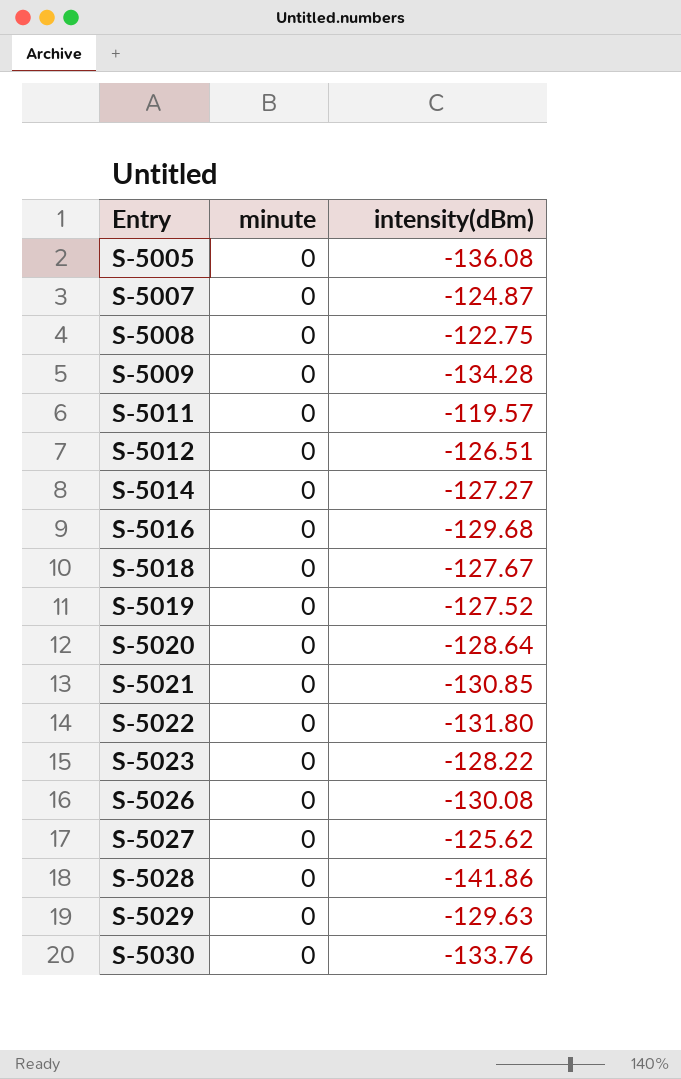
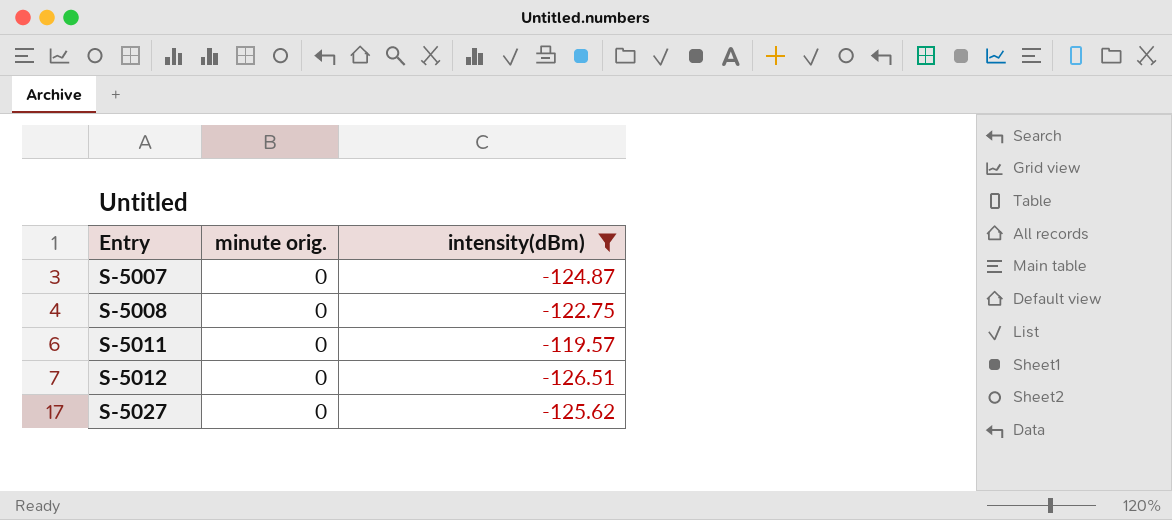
filter: none -> intensity(dBm) >= -126.51
column name: minute -> minute orig.

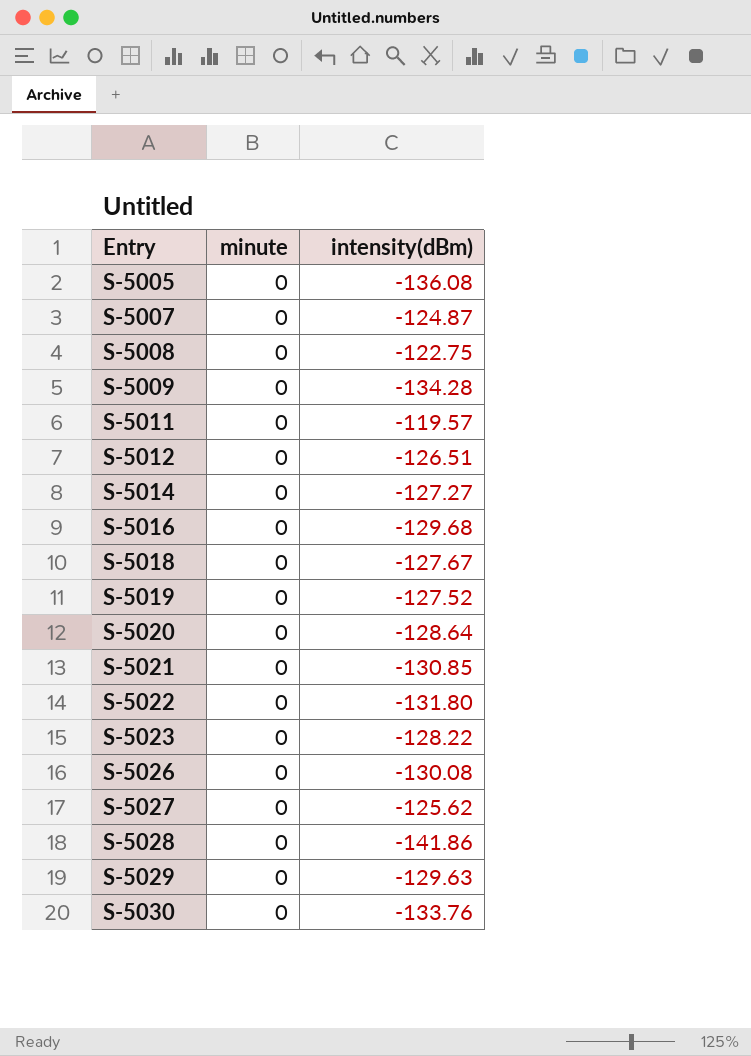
filter: intensity(dBm) >= -126.51 -> none
column name: minute orig. -> minute

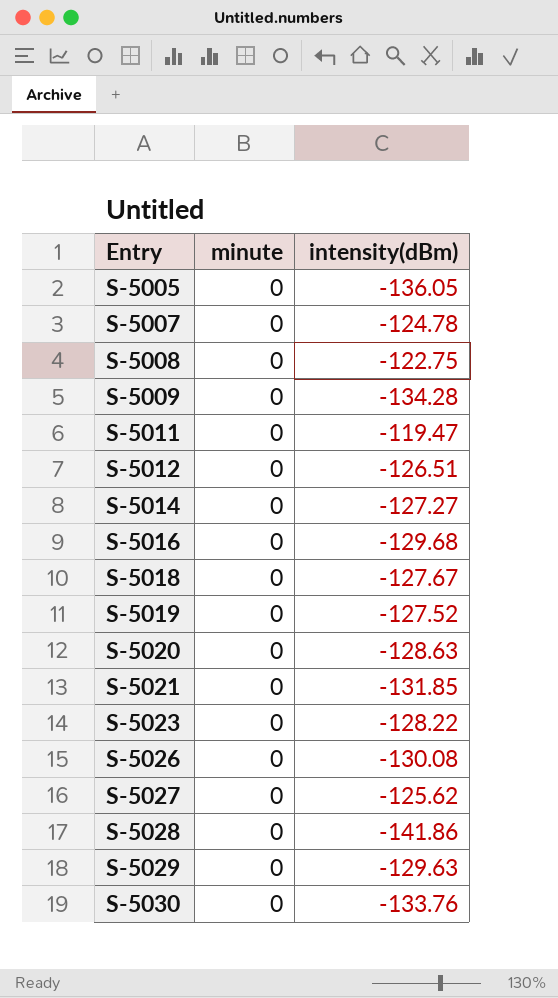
row S-5022: 0 | -131.80 -> none
S-5005 | intensity(dBm): -136.08 -> -136.05
S-5007 | intensity(dBm): -124.87 -> -124.78
S-5011 | intensity(dBm): -119.57 -> -119.47
S-5020 | intensity(dBm): -128.64 -> -128.63
S-5021 | intensity(dBm): -130.85 -> -131.85

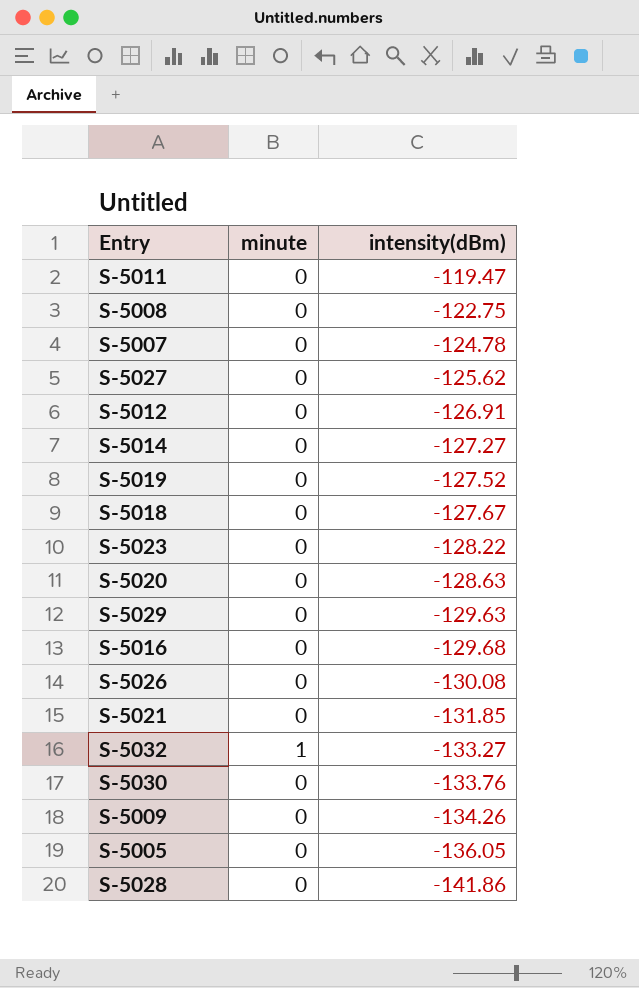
row order: Entry ascending -> intensity(dBm) descending
S-5012 | intensity(dBm): -126.51 -> -126.91
row S-5032: none -> 1 | -133.27
S-5009 | intensity(dBm): -134.28 -> -134.26

